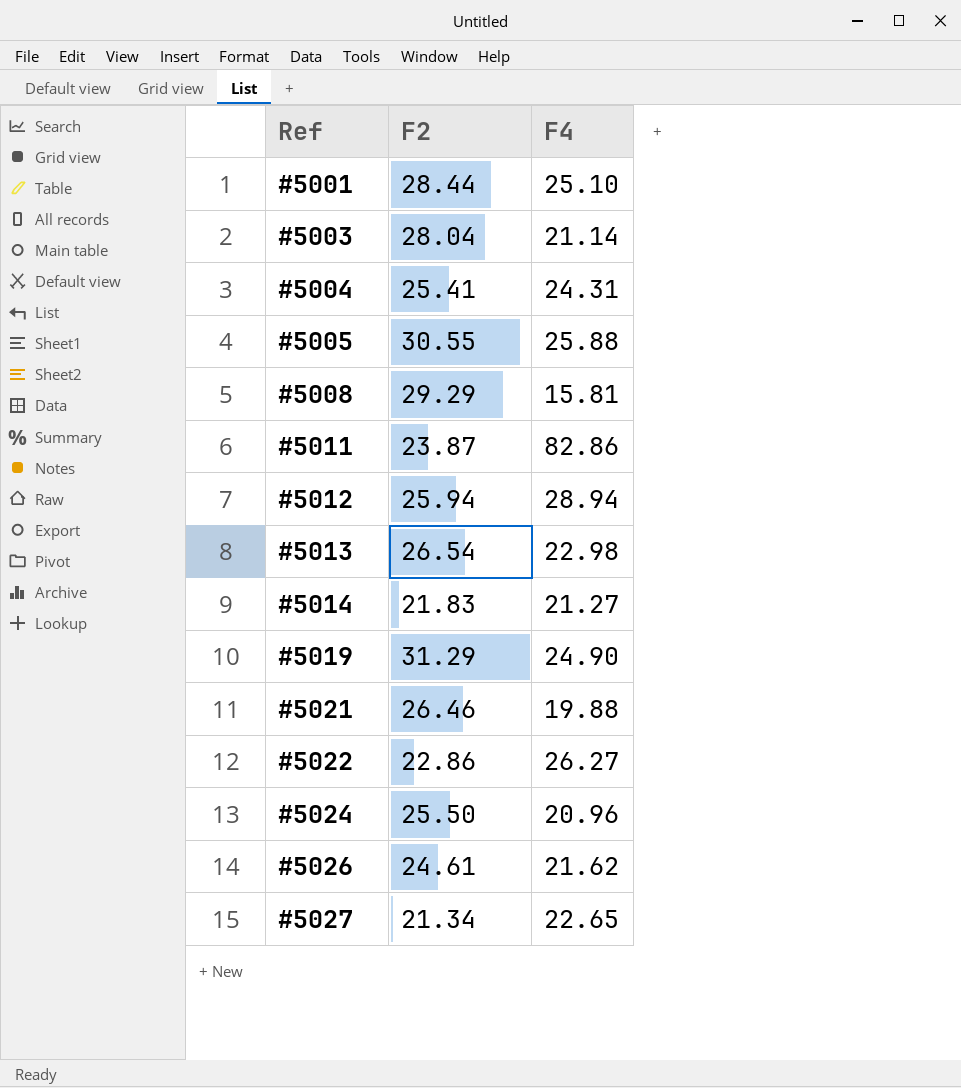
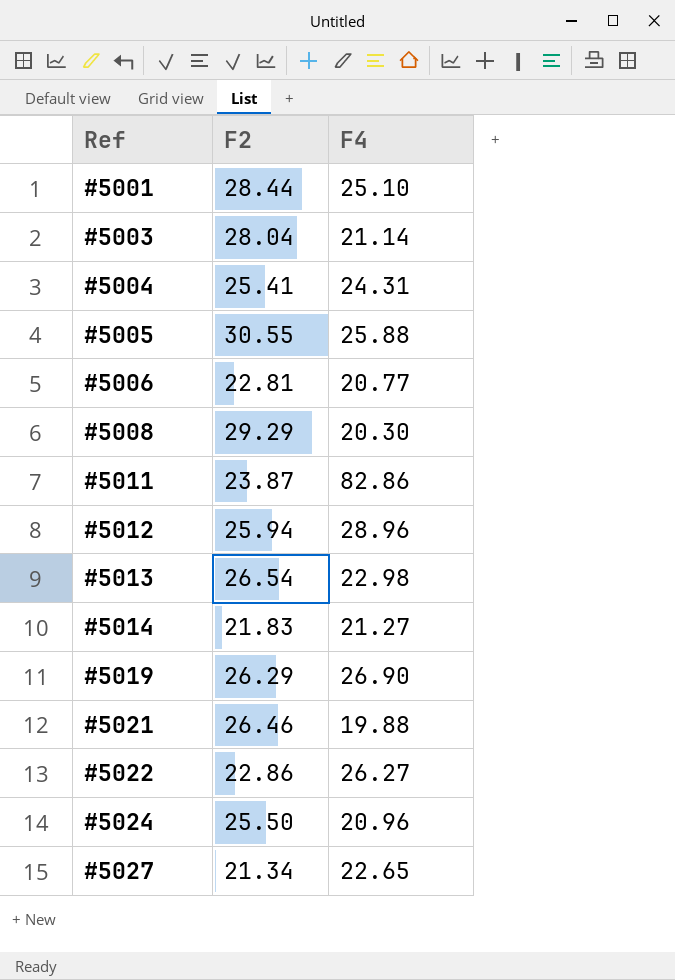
row #5026: 24.61 | 21.62 -> none
row #5006: none -> 22.81 | 20.77
#5008 | F4: 15.81 -> 20.30
#5012 | F4: 28.94 -> 28.96
#5019 | F2: 31.29 -> 26.29
#5019 | F4: 24.90 -> 26.90

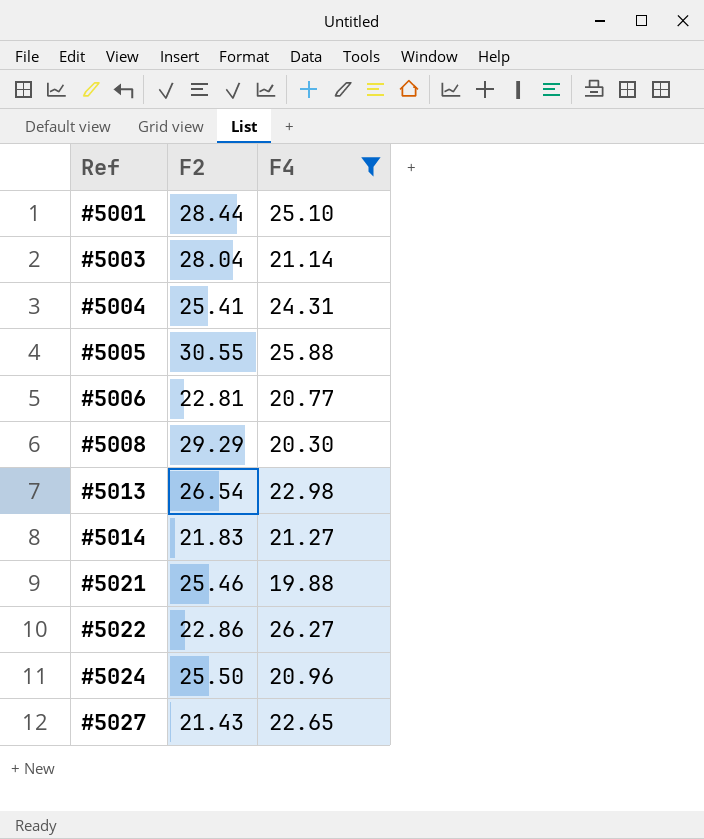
filter: none -> F4 <= 26.27
#5021 | F2: 26.46 -> 25.46
#5027 | F2: 21.34 -> 21.43

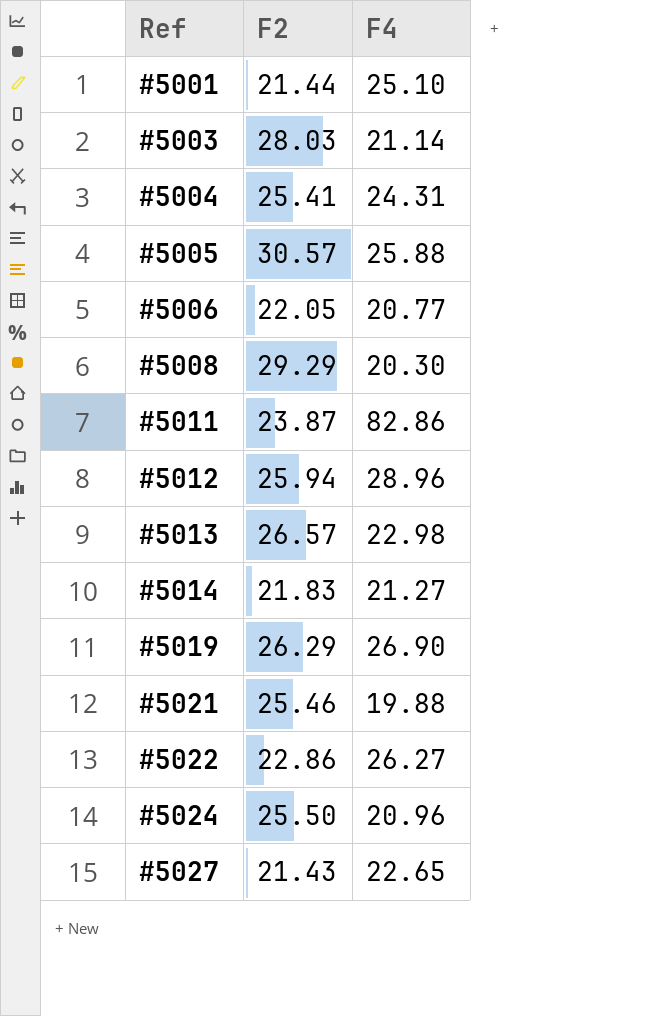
filter: F4 <= 26.27 -> none
#5001 | F2: 28.44 -> 21.44
#5003 | F2: 28.04 -> 28.03
#5005 | F2: 30.55 -> 30.57
#5006 | F2: 22.81 -> 22.05
#5013 | F2: 26.54 -> 26.57

